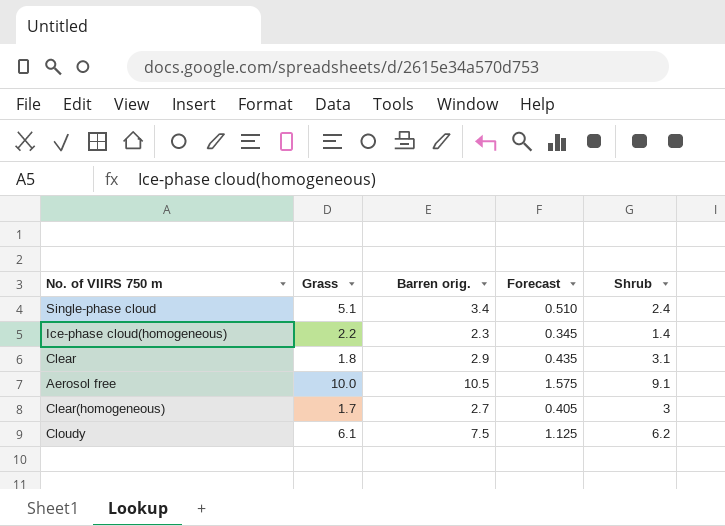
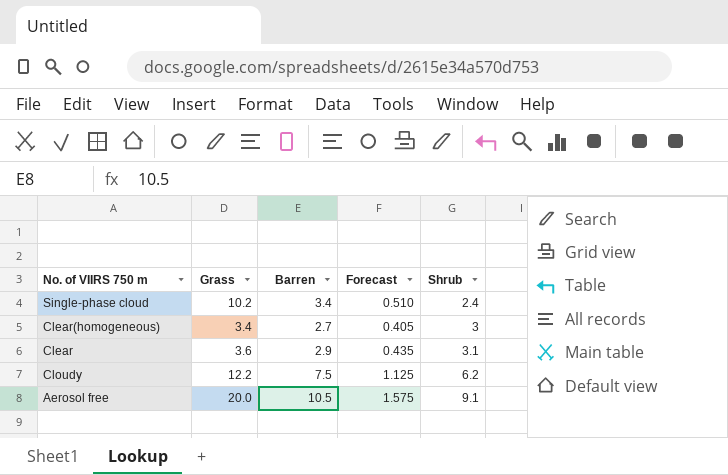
row order: none -> Shrub ascending
column name: Barren orig. -> Barren
row Ice-phase cloud(homogeneous): 2.2 | 2.3 | 0.345 | 1.4 -> none
Single-phase cloud | Grass: 5.1 -> 10.2
Clear(homogeneous) | Grass: 1.7 -> 3.4
Clear | Grass: 1.8 -> 3.6
Cloudy | Grass: 6.1 -> 12.2
Aerosol free | Grass: 10.0 -> 20.0

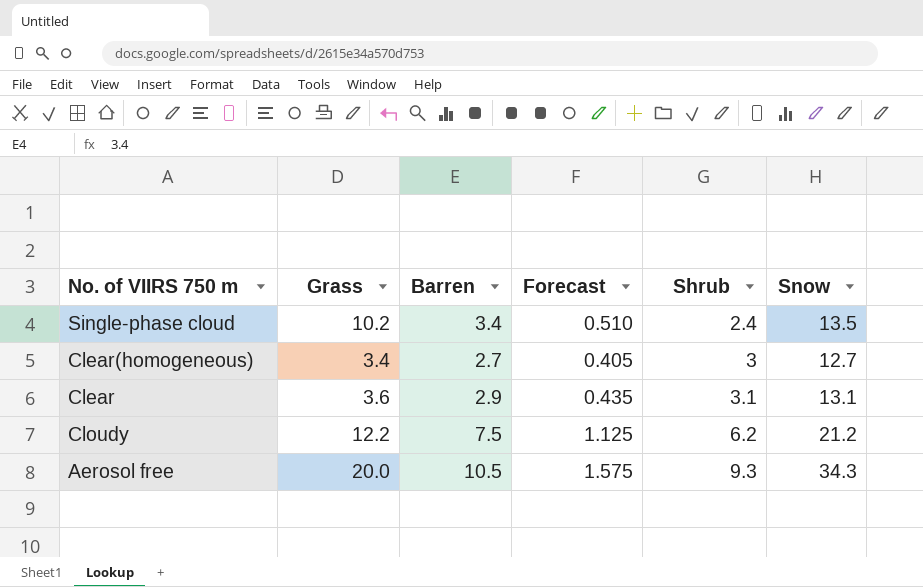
column Snow | position: none -> 6
Aerosol free | Shrub: 9.1 -> 9.3

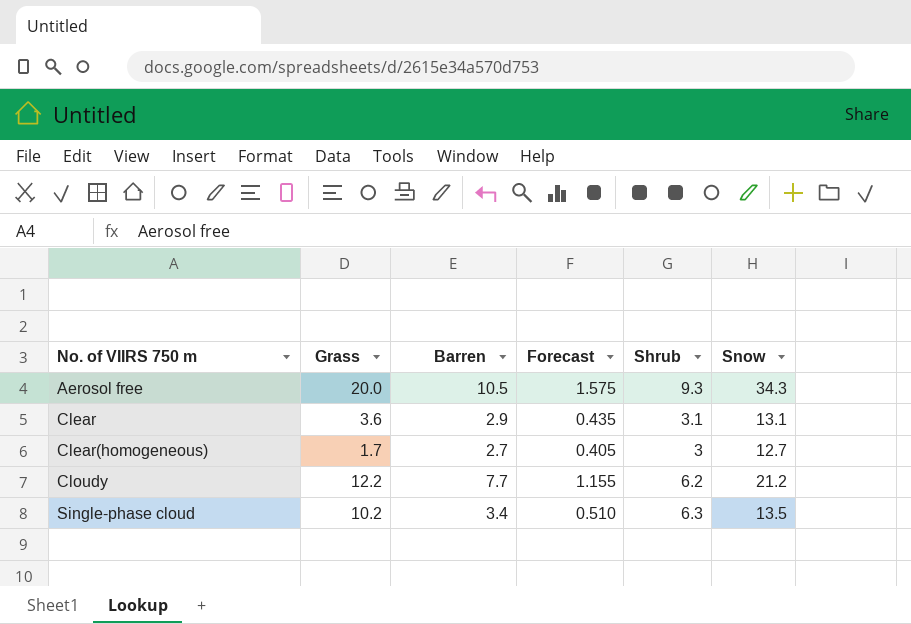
row order: Shrub ascending -> No. of VIIRS 750 m ascending
Clear(homogeneous) | Grass: 3.4 -> 1.7
Cloudy | Barren: 7.5 -> 7.7
Cloudy | Forecast: 1.125 -> 1.155
Single-phase cloud | Shrub: 2.4 -> 6.3

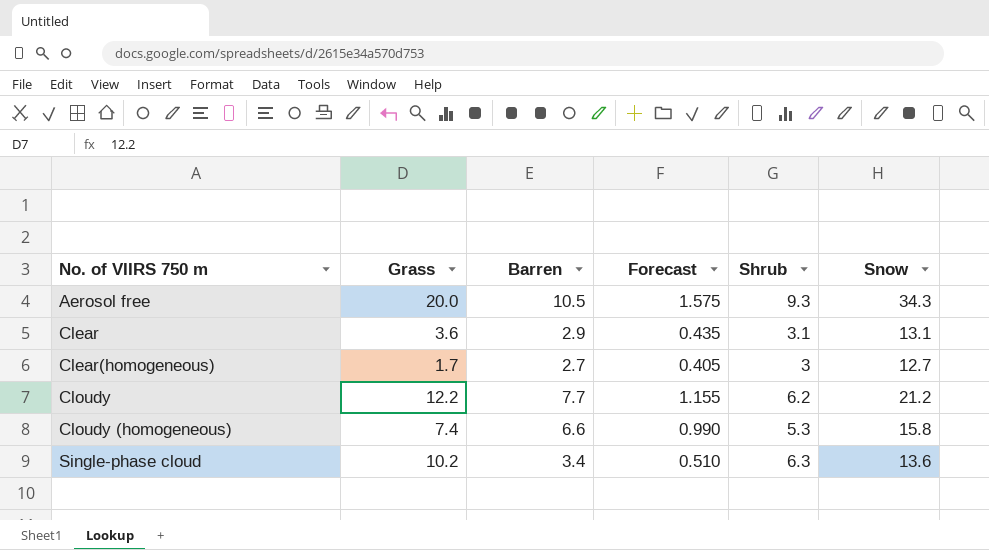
row Cloudy (homogeneous): none -> 7.4 | 6.6 | 0.990 | 5.3 | 15.8
Single-phase cloud | Snow: 13.5 -> 13.6

